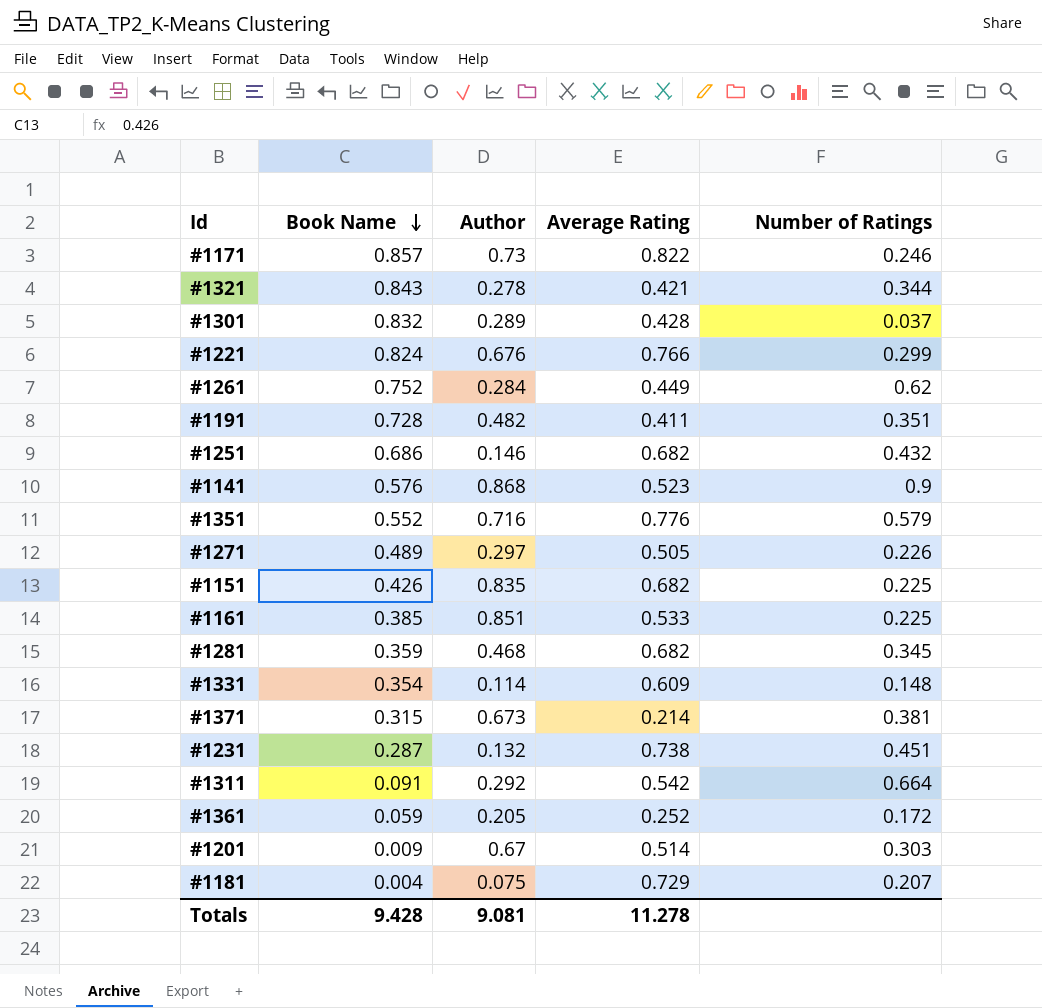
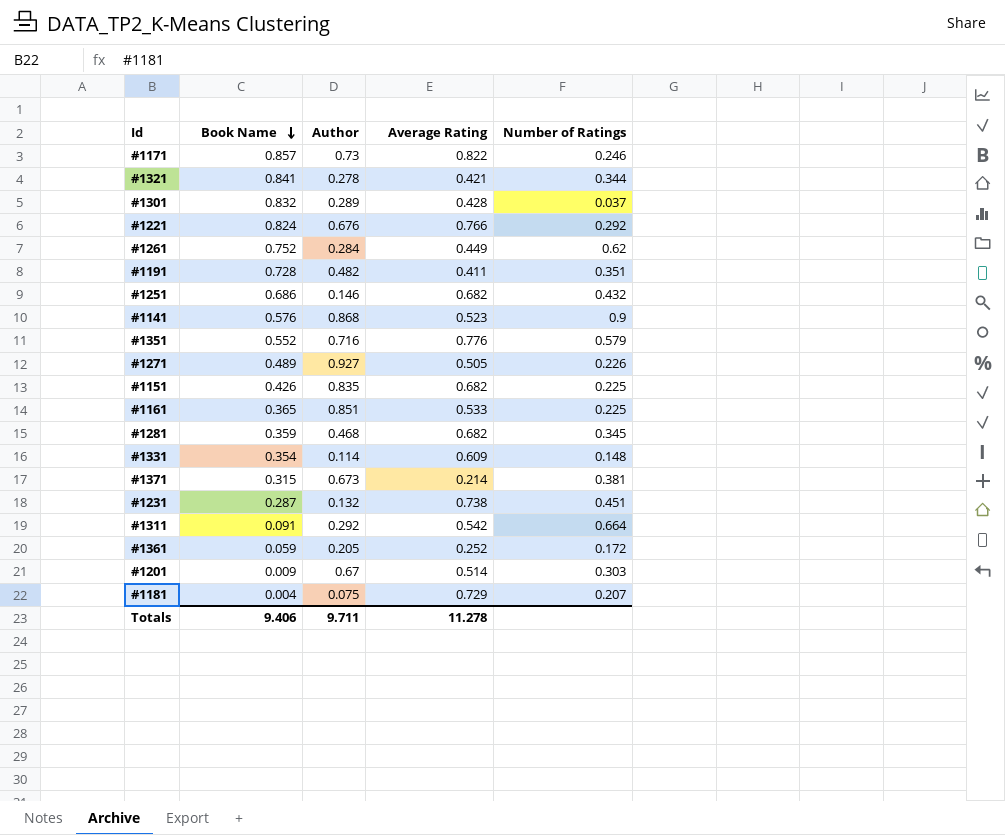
#1321 | Book Name: 0.843 -> 0.841
#1221 | Number of Ratings: 0.299 -> 0.292
#1271 | Author: 0.297 -> 0.927
#1161 | Book Name: 0.385 -> 0.365
Totals | Book Name: 9.428 -> 9.406
Totals | Author: 9.081 -> 9.711

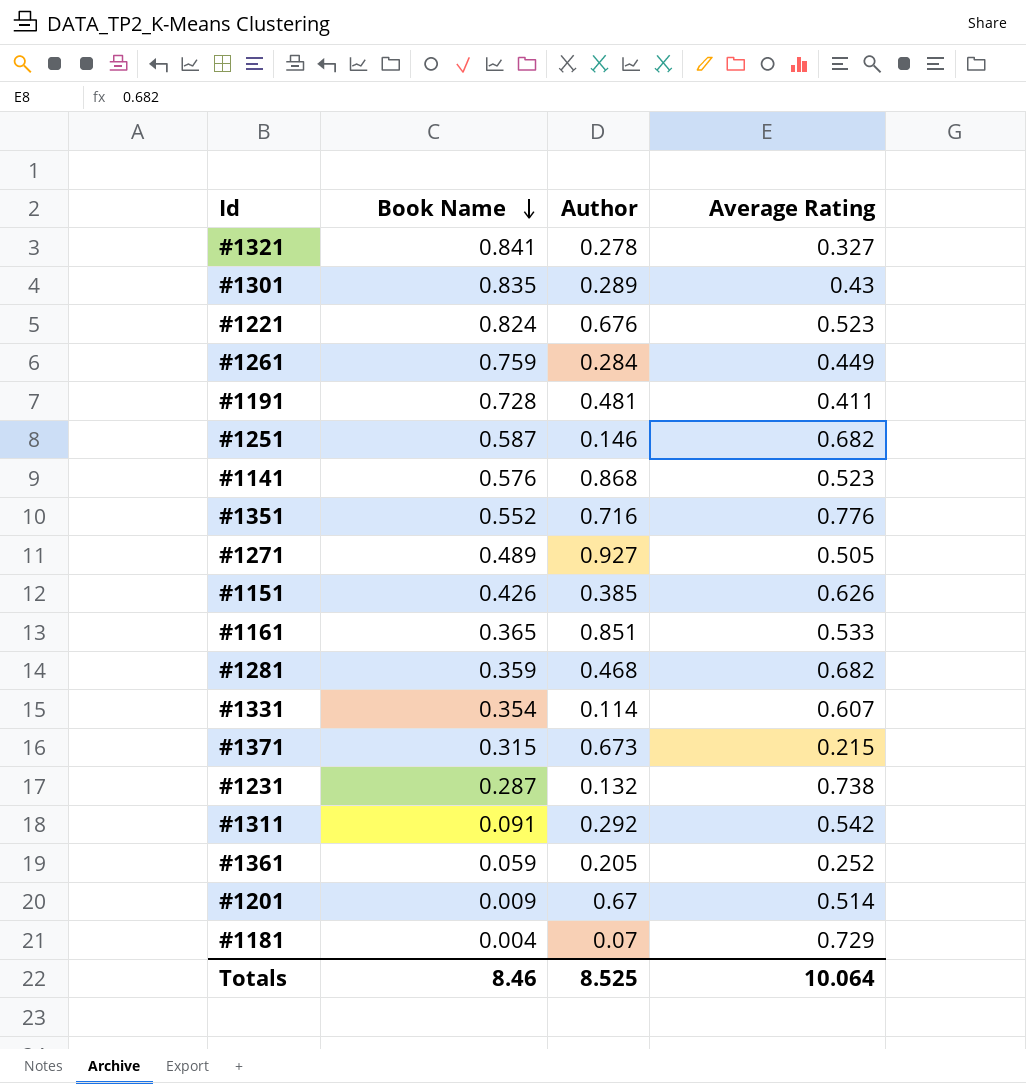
column Number of Ratings | position: 5 -> none
row #1171: 0.857 | 0.73 | 0.822 | 0.246 -> none
#1321 | Average Rating: 0.421 -> 0.327
#1301 | Book Name: 0.832 -> 0.835
#1301 | Average Rating: 0.428 -> 0.43
#1221 | Average Rating: 0.766 -> 0.523
#1261 | Book Name: 0.752 -> 0.759
#1191 | Author: 0.482 -> 0.481
#1251 | Book Name: 0.686 -> 0.587
#1151 | Author: 0.835 -> 0.385
#1151 | Average Rating: 0.682 -> 0.626
#1331 | Average Rating: 0.609 -> 0.607
#1371 | Average Rating: 0.214 -> 0.215
#1181 | Author: 0.075 -> 0.07
Totals | Book Name: 9.406 -> 8.46
Totals | Author: 9.711 -> 8.525
Totals | Average Rating: 11.278 -> 10.064

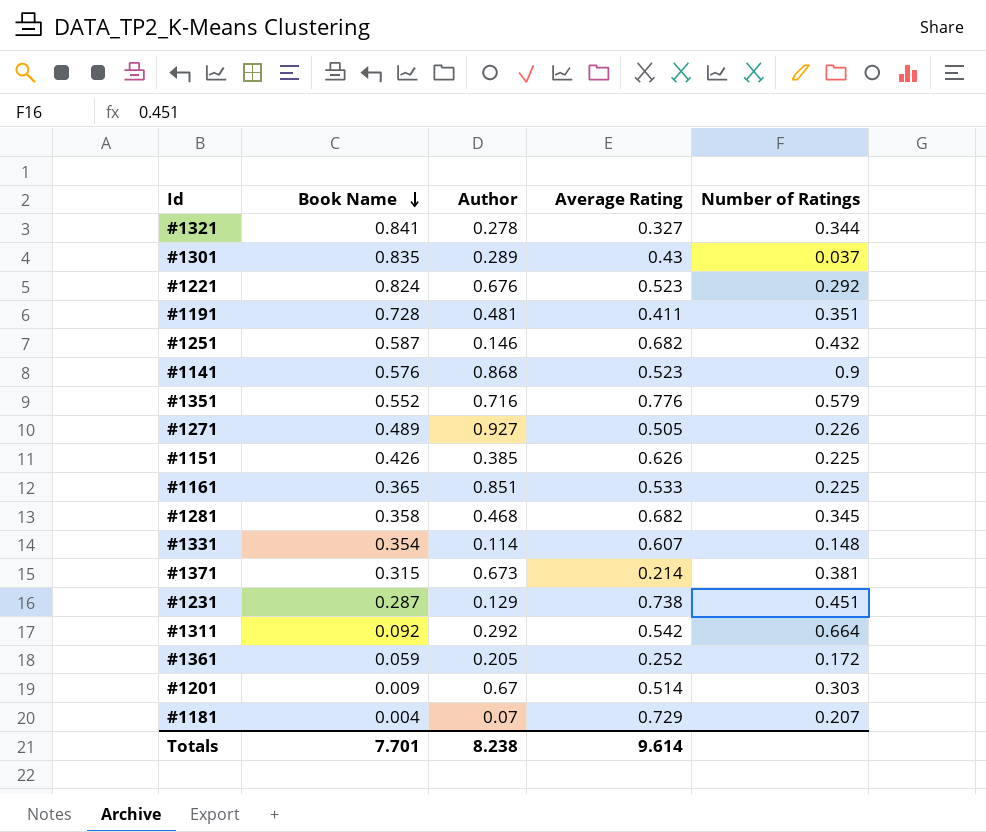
column Number of Ratings | position: none -> 5
row #1261: 0.759 | 0.284 | 0.449 -> none
#1281 | Book Name: 0.359 -> 0.358
#1371 | Average Rating: 0.215 -> 0.214
#1231 | Author: 0.132 -> 0.129
#1311 | Book Name: 0.091 -> 0.092
Totals | Book Name: 8.46 -> 7.701
Totals | Author: 8.525 -> 8.238
Totals | Average Rating: 10.064 -> 9.614

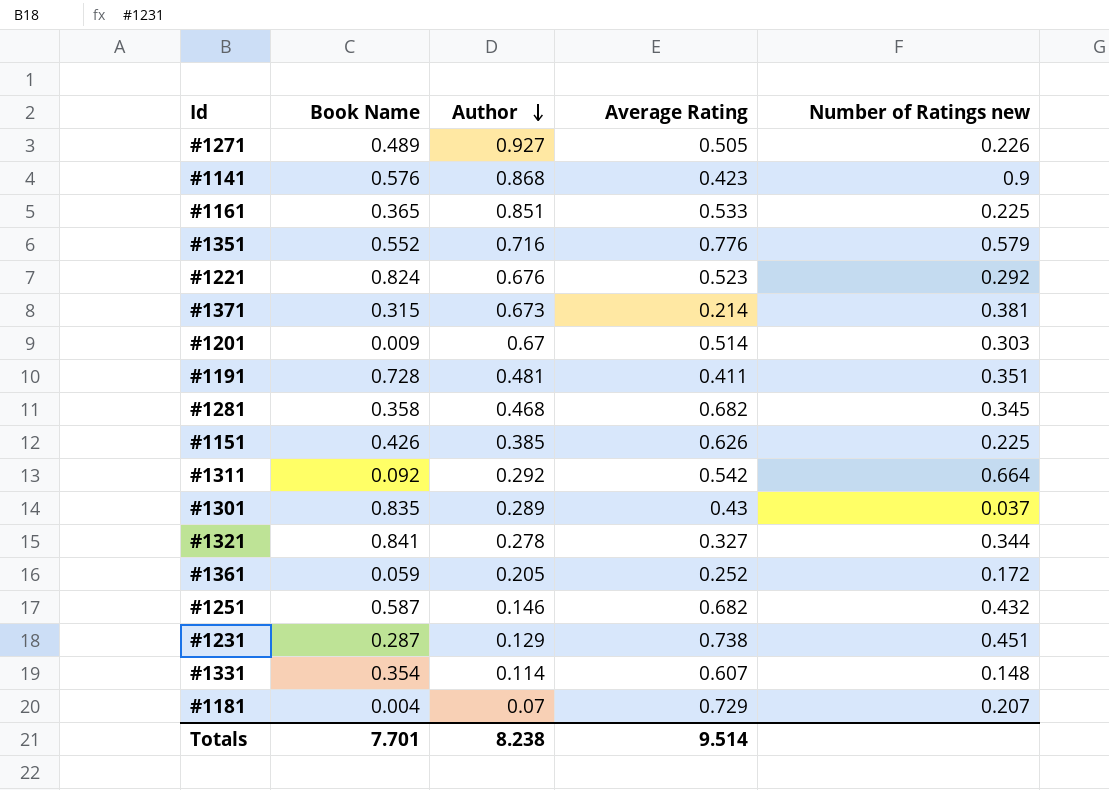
row order: Book Name descending -> Author descending
column name: Number of Ratings -> Number of Ratings new
#1141 | Average Rating: 0.523 -> 0.423
Totals | Average Rating: 9.614 -> 9.514

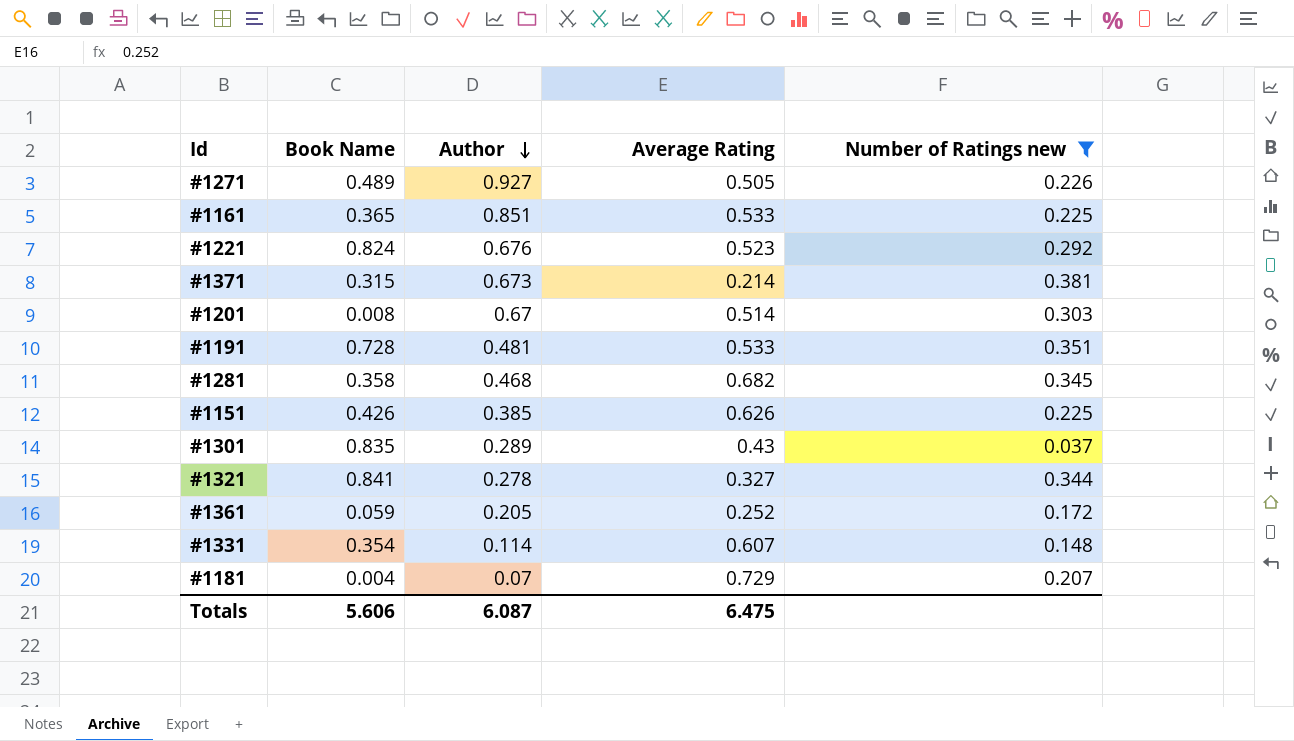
filter: none -> Number of Ratings new <= 0.381
#1201 | Book Name: 0.009 -> 0.008
#1191 | Average Rating: 0.411 -> 0.533
Totals | Book Name: 7.701 -> 5.606
Totals | Author: 8.238 -> 6.087
Totals | Average Rating: 9.514 -> 6.475

